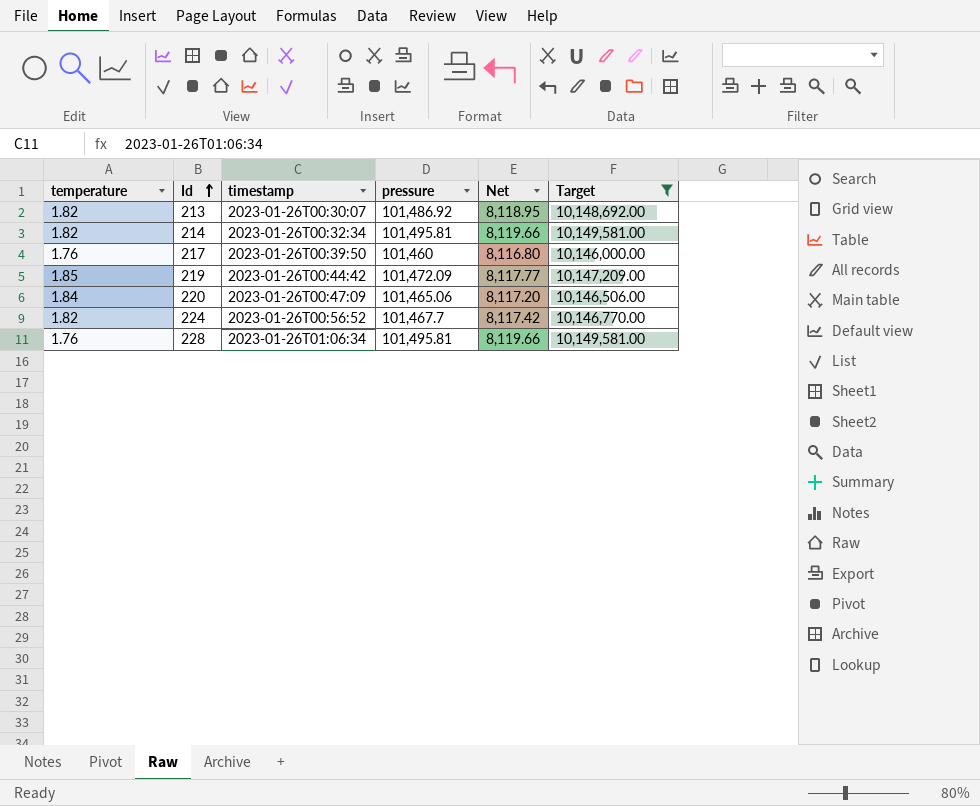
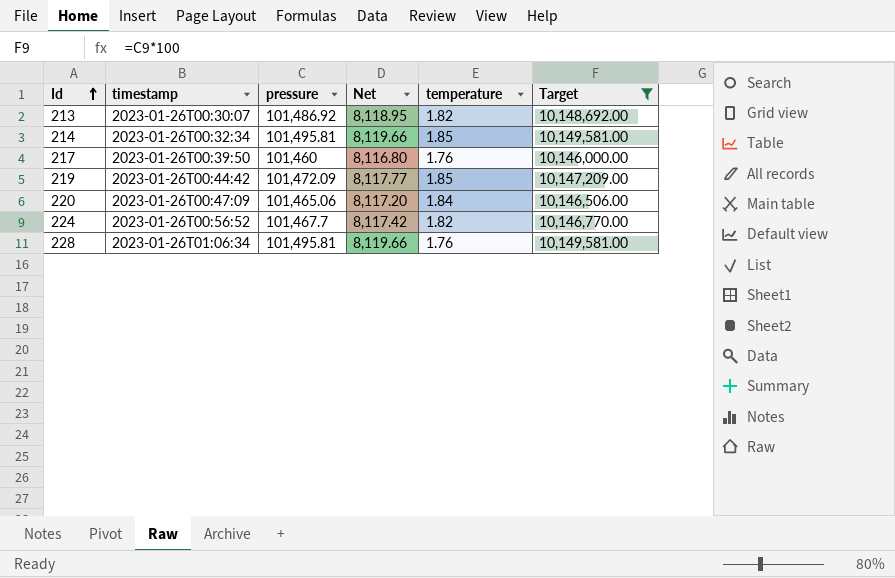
column temperature | position: 1 -> 5
214 | temperature: 1.82 -> 1.85

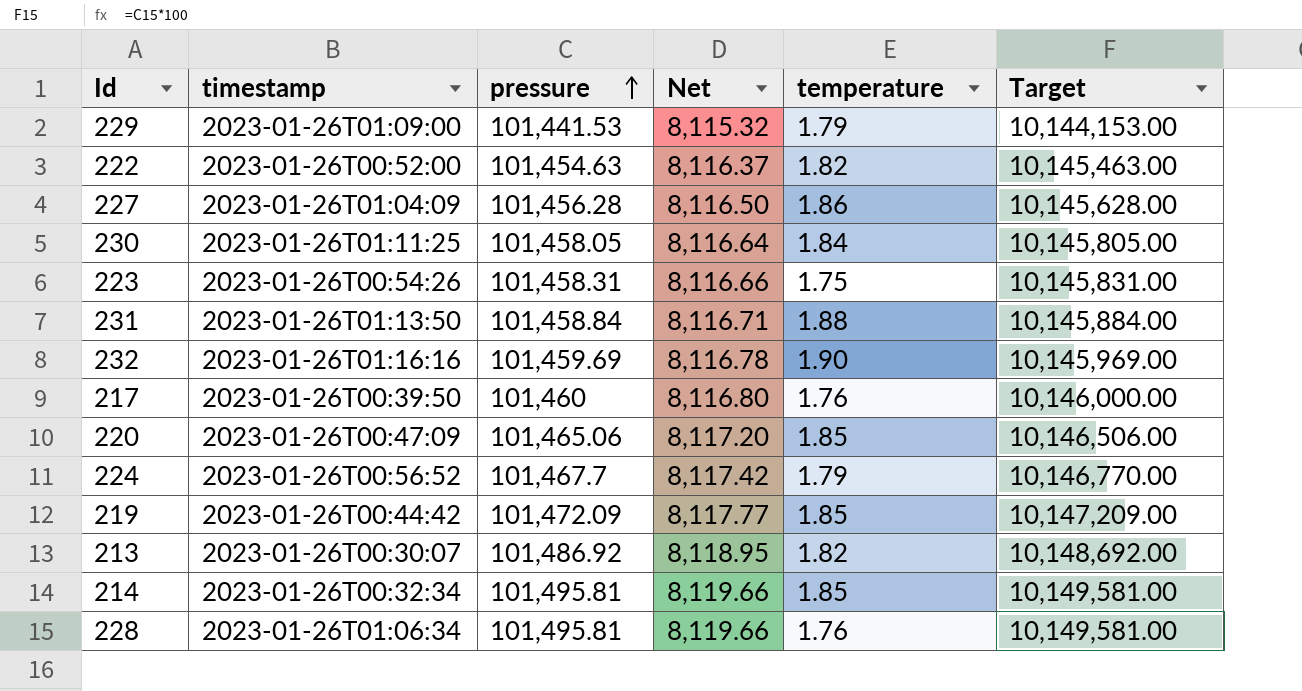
filter: Target >= 10,146,000.00 -> none
row order: Id ascending -> pressure ascending
220 | temperature: 1.84 -> 1.85
224 | temperature: 1.82 -> 1.79

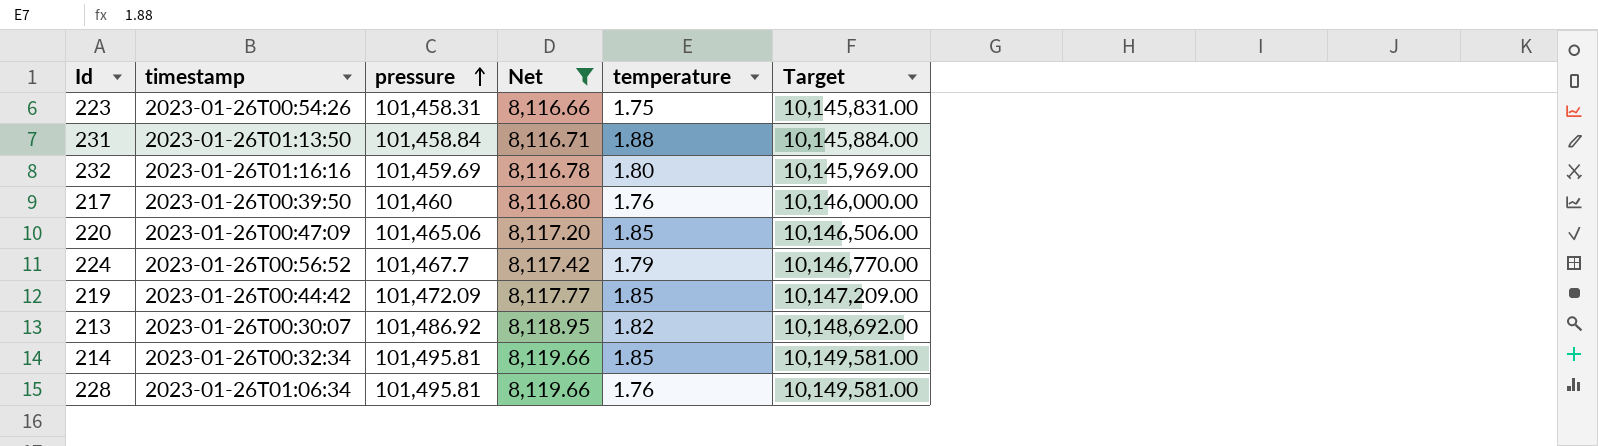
filter: none -> Net >= 8,116.66
232 | temperature: 1.90 -> 1.80

